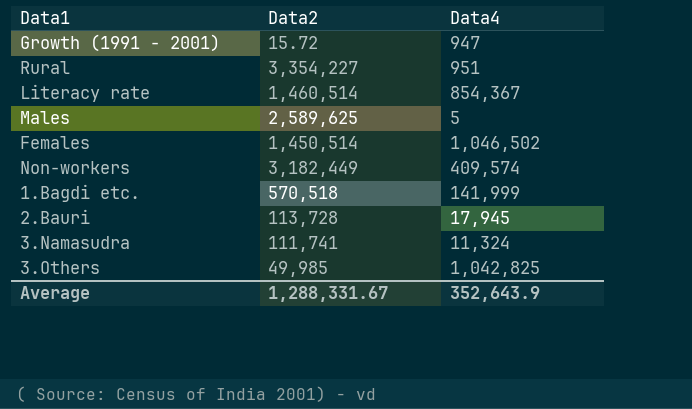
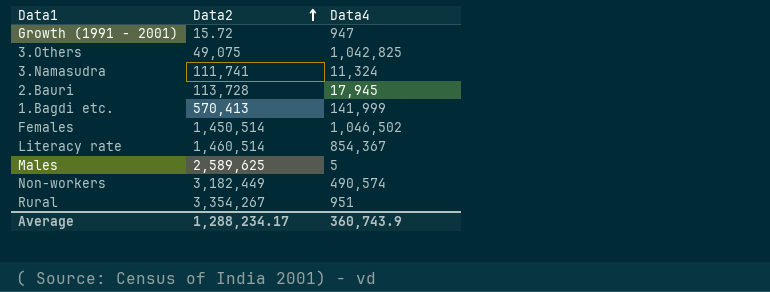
row order: none -> Data2 ascending
3.Others | Data2: 49,985 -> 49,075
1.Bagdi etc. | Data2: 570,518 -> 570,413
Non-workers | Data4: 409,574 -> 490,574
Rural | Data2: 3,354,227 -> 3,354,267
Average | Data2: 1,288,331.67 -> 1,288,234.17
Average | Data4: 352,643.9 -> 360,743.9

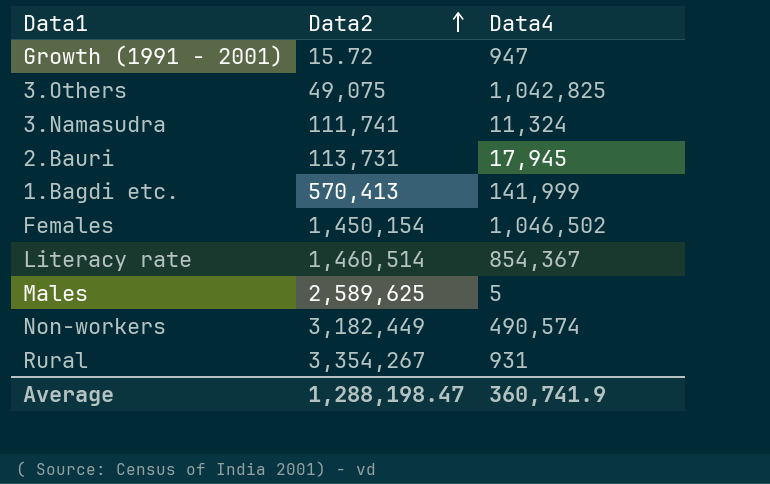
2.Bauri | Data2: 113,728 -> 113,731
Females | Data2: 1,450,514 -> 1,450,154
Rural | Data4: 951 -> 931
Average | Data2: 1,288,234.17 -> 1,288,198.47
Average | Data4: 360,743.9 -> 360,741.9

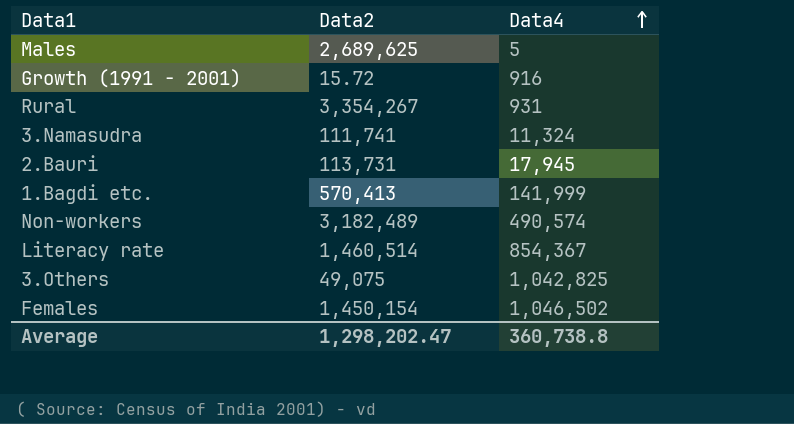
row order: Data2 ascending -> Data4 ascending
Males | Data2: 2,589,625 -> 2,689,625
Growth (1991 - 2001) | Data4: 947 -> 916
Non-workers | Data2: 3,182,449 -> 3,182,489
Average | Data2: 1,288,198.47 -> 1,298,202.47
Average | Data4: 360,741.9 -> 360,738.8

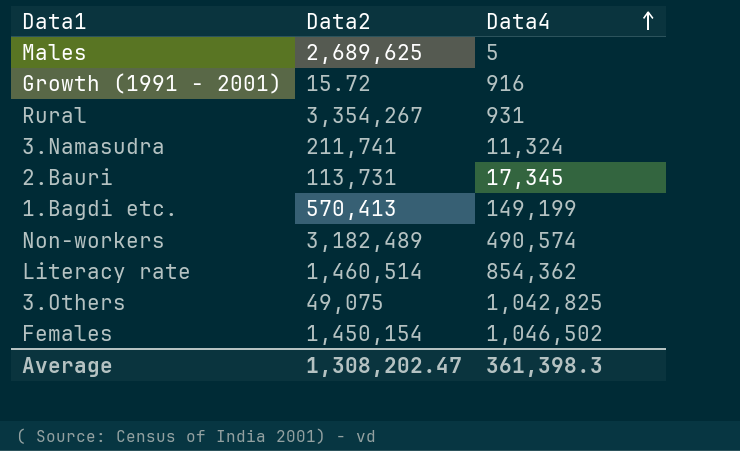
3.Namasudra | Data2: 111,741 -> 211,741
2.Bauri | Data4: 17,945 -> 17,345
1.Bagdi etc. | Data4: 141,999 -> 149,199
Literacy rate | Data4: 854,367 -> 854,362
Average | Data2: 1,298,202.47 -> 1,308,202.47
Average | Data4: 360,738.8 -> 361,398.3

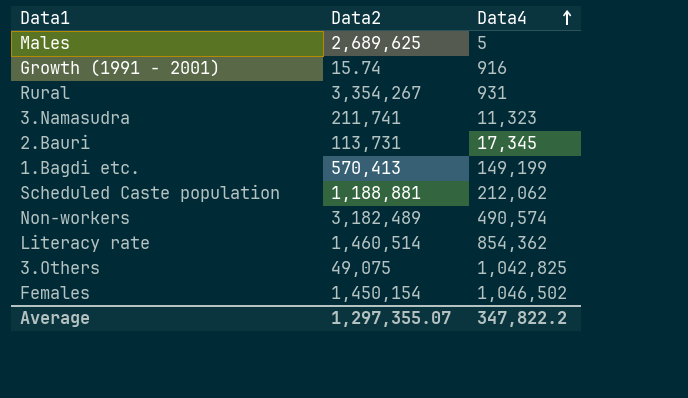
Growth (1991 - 2001) | Data2: 15.72 -> 15.74
3.Namasudra | Data4: 11,324 -> 11,323
row Scheduled Caste population: none -> 1,188,881 | 212,062
Average | Data2: 1,308,202.47 -> 1,297,355.07
Average | Data4: 361,398.3 -> 347,822.2

